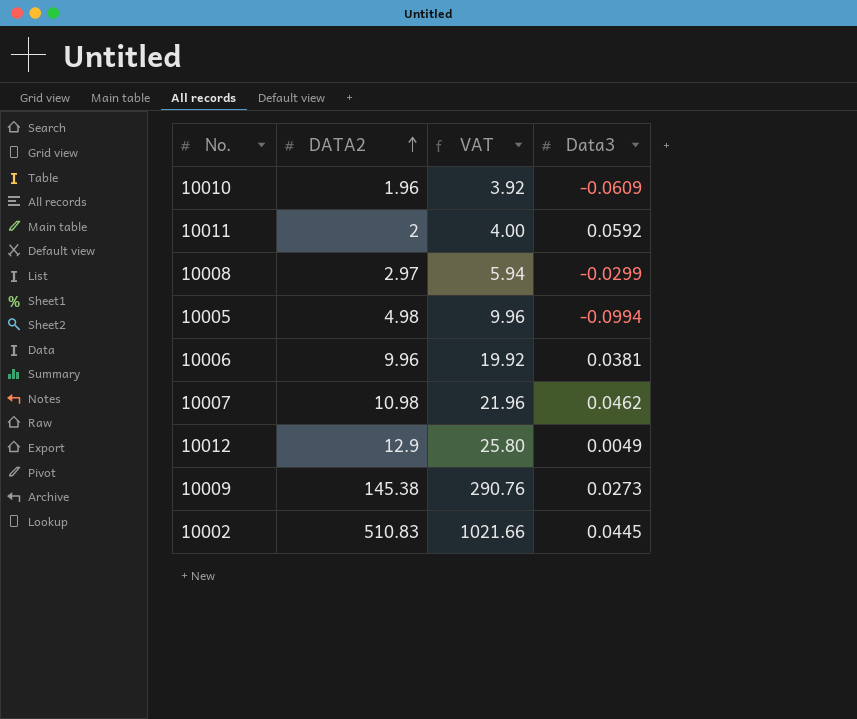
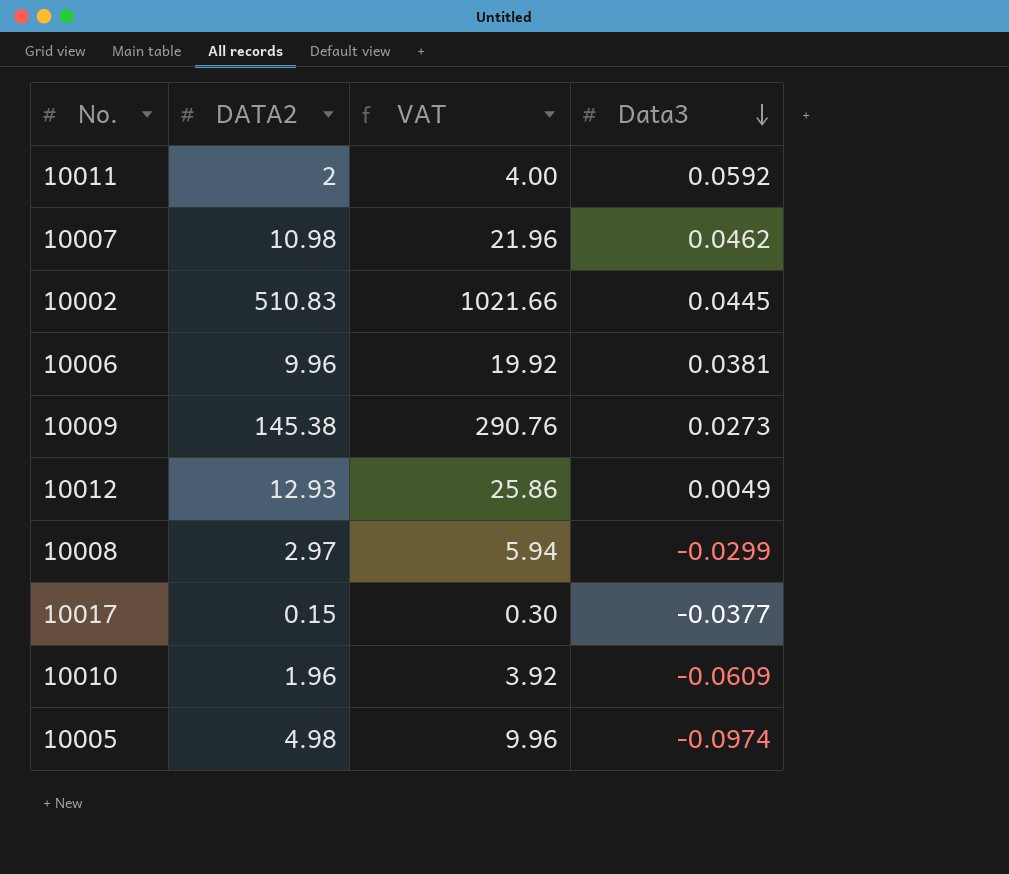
row order: DATA2 ascending -> Data3 descending
10012 | DATA2: 12.9 -> 12.93
10012 | VAT: 25.80 -> 25.86
row 10017: none -> 0.15 | 0.30 | -0.0377
10005 | Data3: -0.0994 -> -0.0974

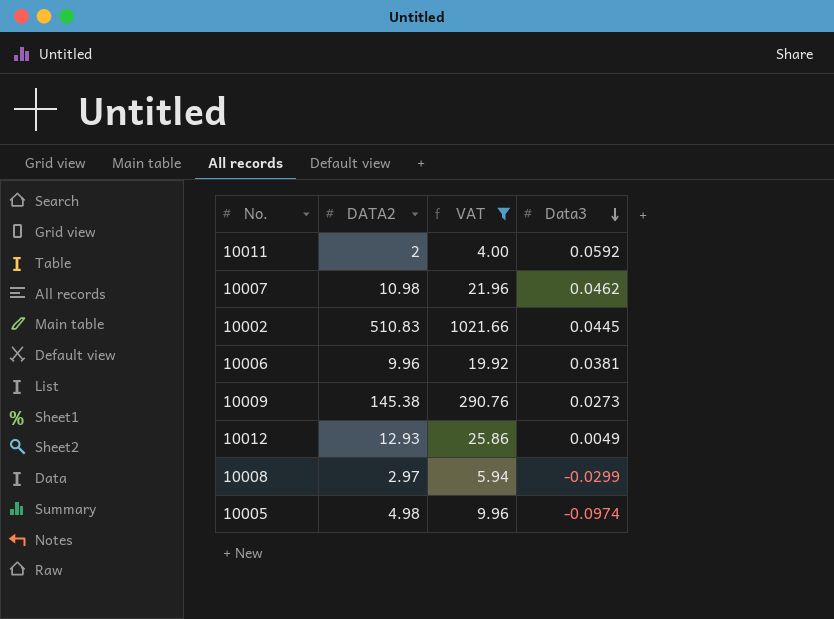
filter: none -> VAT >= 4.00

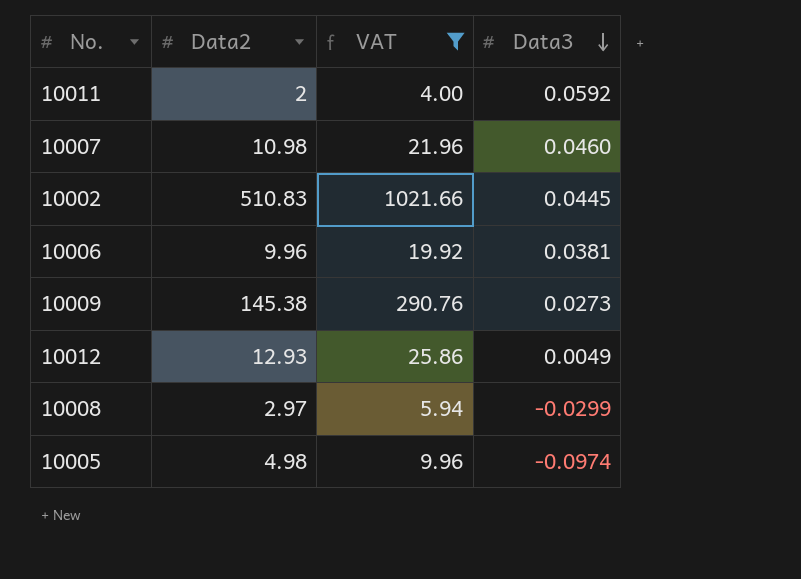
column name: DATA2 -> Data2
10007 | Data3: 0.0462 -> 0.0460

